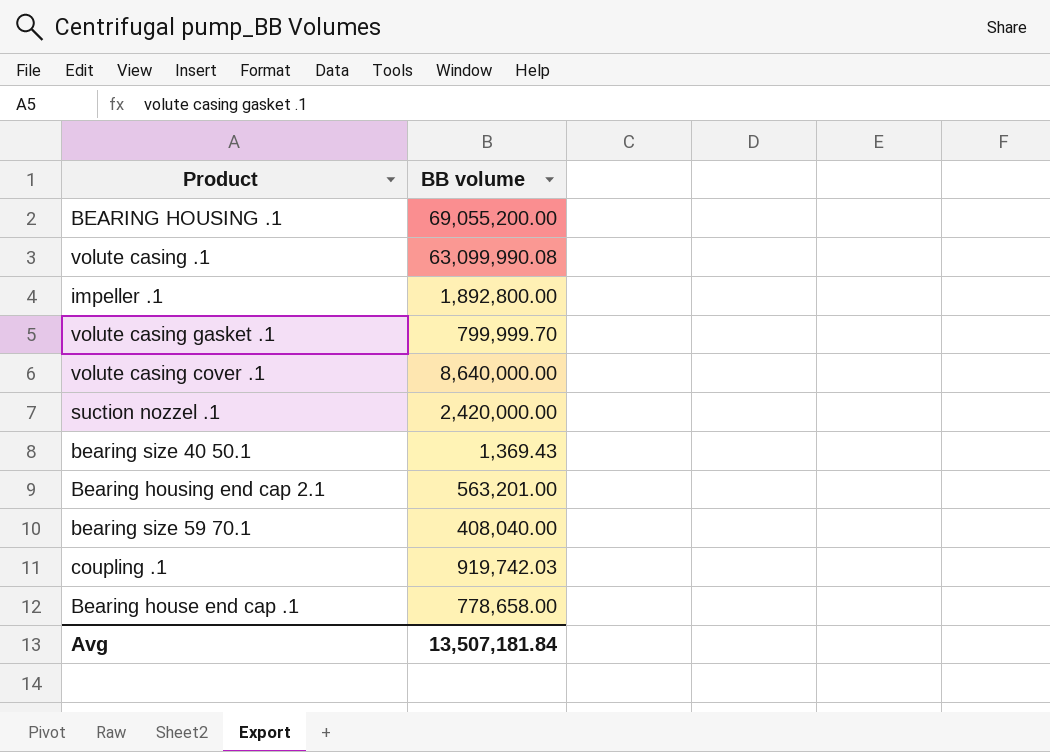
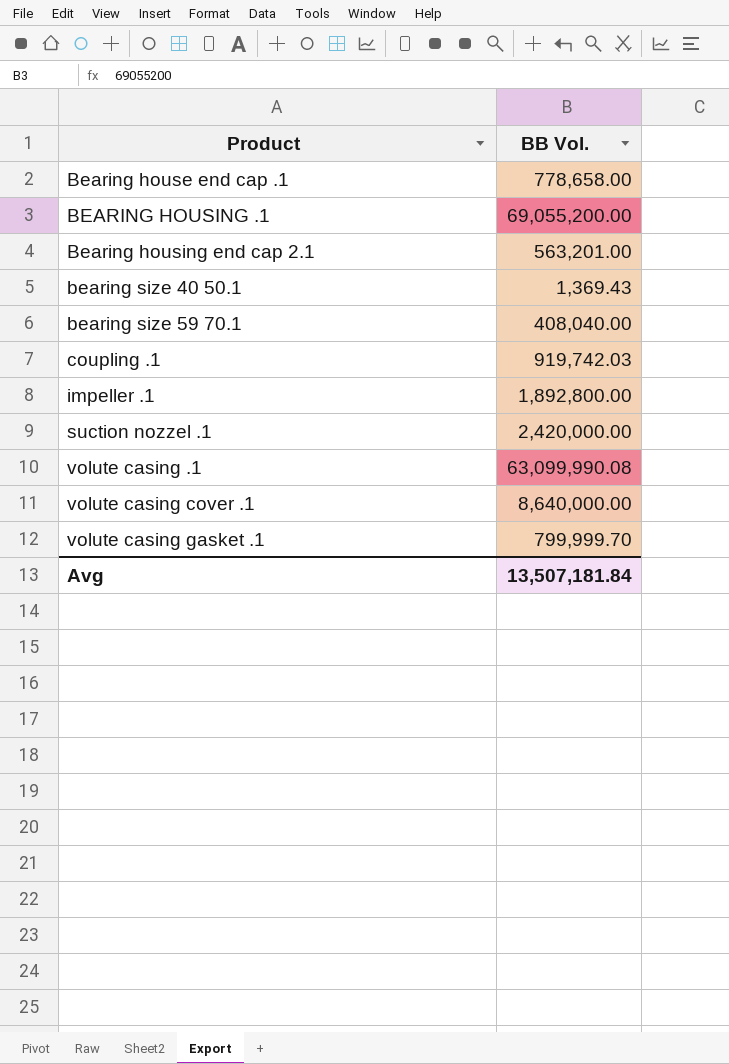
row order: none -> Product ascending
column name: BB volume -> BB Vol.

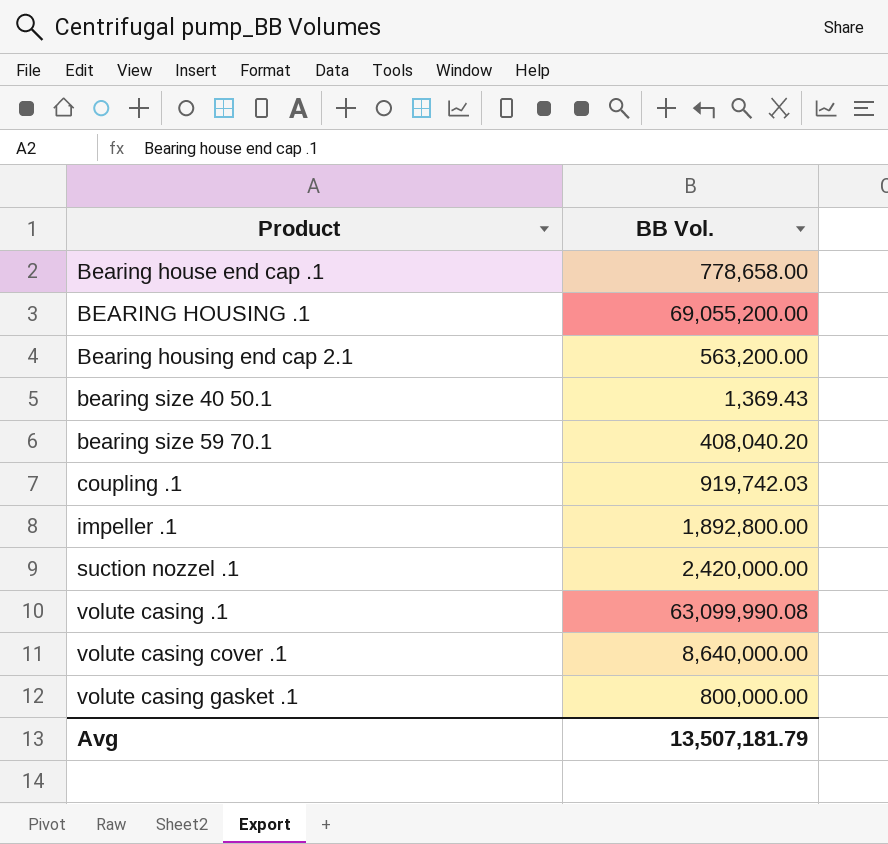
Bearing housing end cap 2.1 | BB Vol.: 563,201.00 -> 563,200.00
bearing size 59 70.1 | BB Vol.: 408,040.00 -> 408,040.20
volute casing gasket .1 | BB Vol.: 799,999.70 -> 800,000.00
Avg | BB Vol.: 13,507,181.84 -> 13,507,181.79

